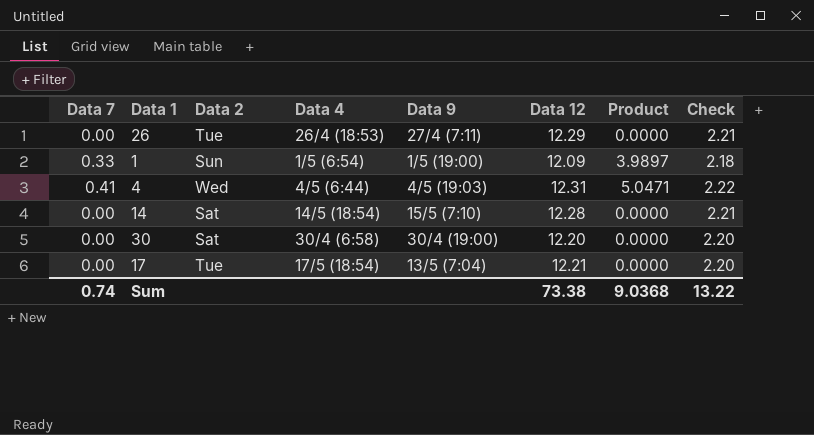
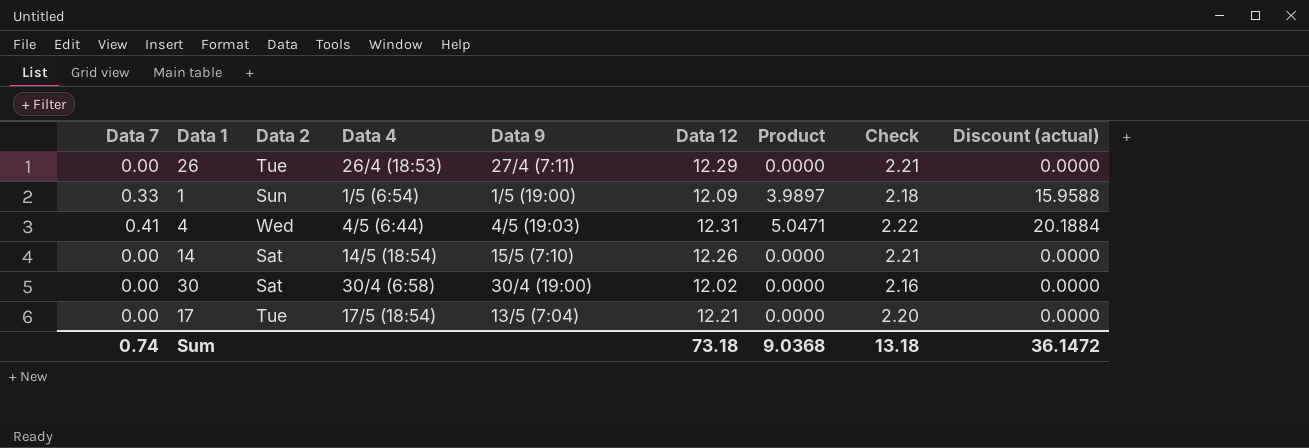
column Discount (actual) | formula: none -> [Product] * 4
14 | Data 12: 12.28 -> 12.26
30 | Data 12: 12.20 -> 12.02
30 | Check: 2.20 -> 2.16
Sum | Data 12: 73.38 -> 73.18
Sum | Check: 13.22 -> 13.18

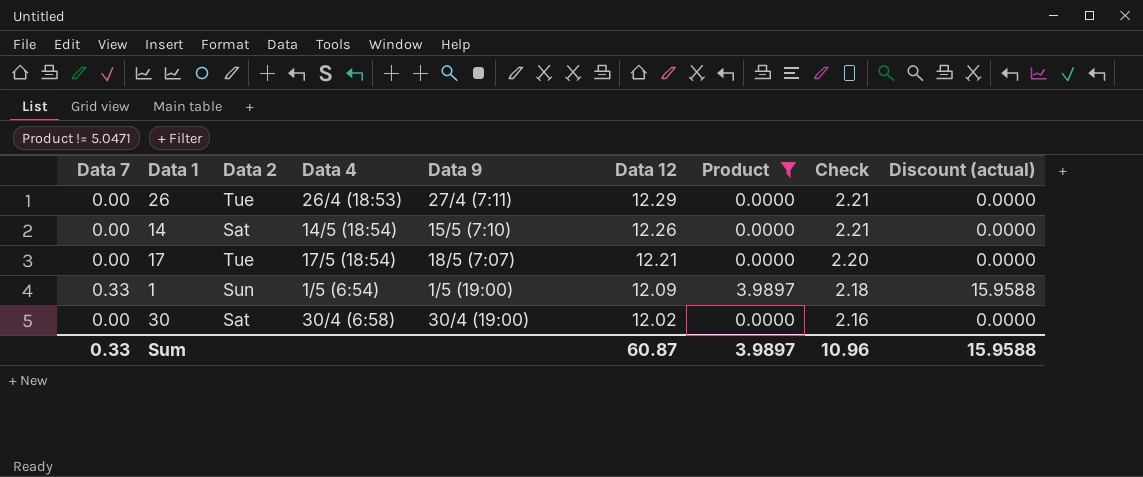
filter: none -> Product != 5.0471
row order: none -> Data 12 descending
17 | Data 9: 13/5 (7:04) -> 18/5 (7:07)
Sum | Data 7: 0.74 -> 0.33
Sum | Data 12: 73.18 -> 60.87
Sum | Product: 9.0368 -> 3.9897
Sum | Check: 13.18 -> 10.96
Sum | Discount (actual): 36.1472 -> 15.9588

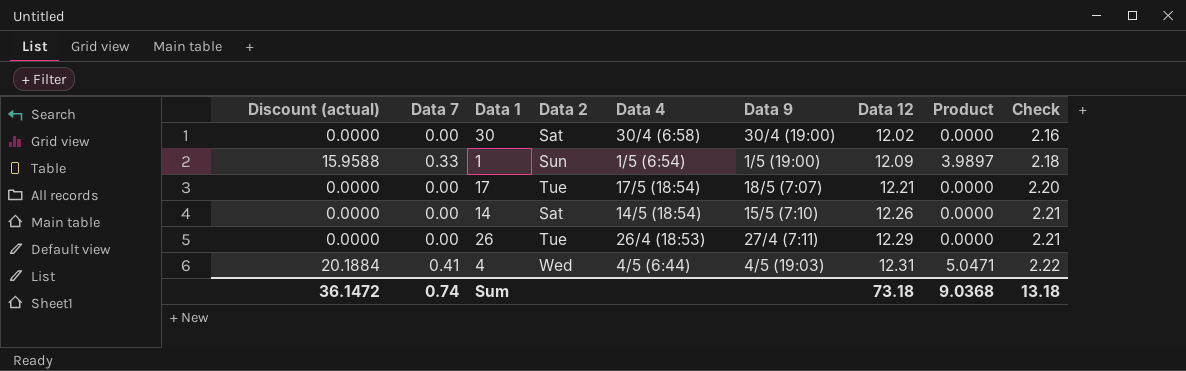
filter: Product != 5.0471 -> none
row order: Data 12 descending -> Data 12 ascending
column Discount (actual) | position: 9 -> 1
Sum | Discount (actual): 15.9588 -> 36.1472
Sum | Data 7: 0.33 -> 0.74
Sum | Data 12: 60.87 -> 73.18
Sum | Product: 3.9897 -> 9.0368
Sum | Check: 10.96 -> 13.18

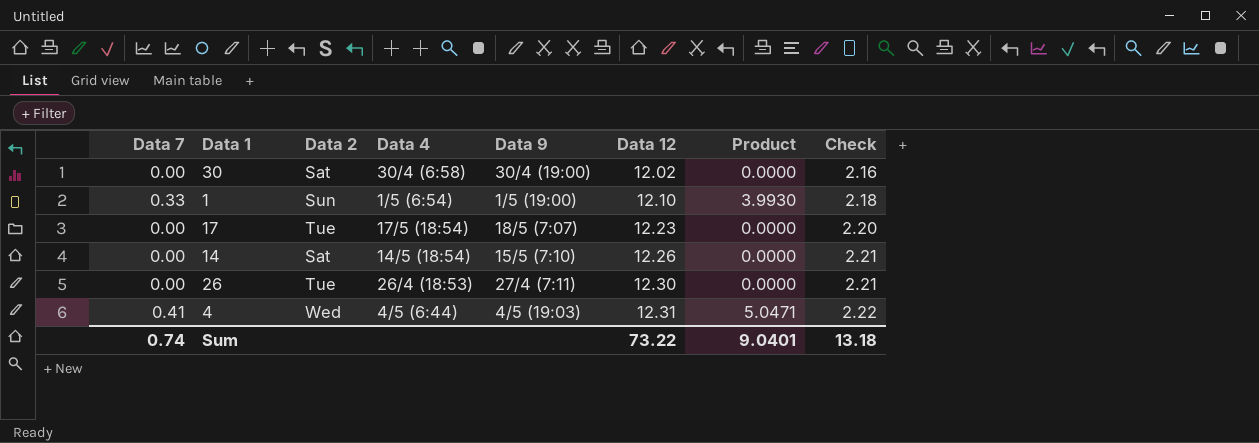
column Discount (actual) | formula: [Product] * 4 -> none
1 | Data 12: 12.09 -> 12.10
1 | Product: 3.9897 -> 3.9930
17 | Data 12: 12.21 -> 12.23
26 | Data 12: 12.29 -> 12.30
Sum | Data 12: 73.18 -> 73.22
Sum | Product: 9.0368 -> 9.0401

